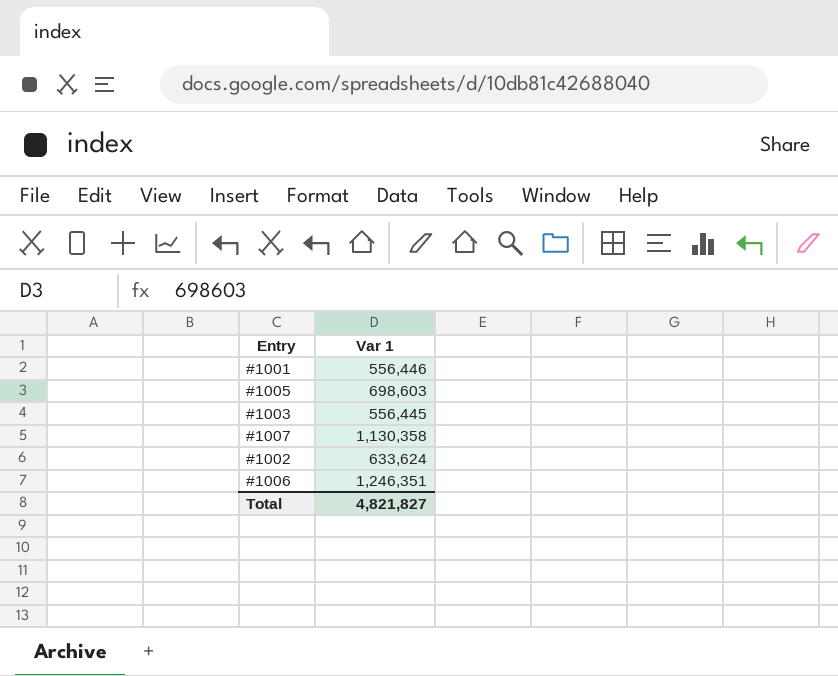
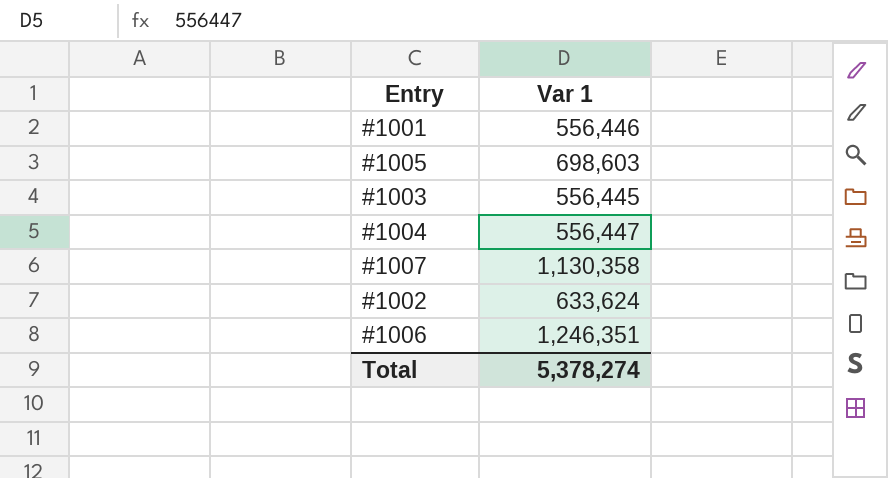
row #1004: none -> 556,447
Total | Var 1: 4,821,827 -> 5,378,274

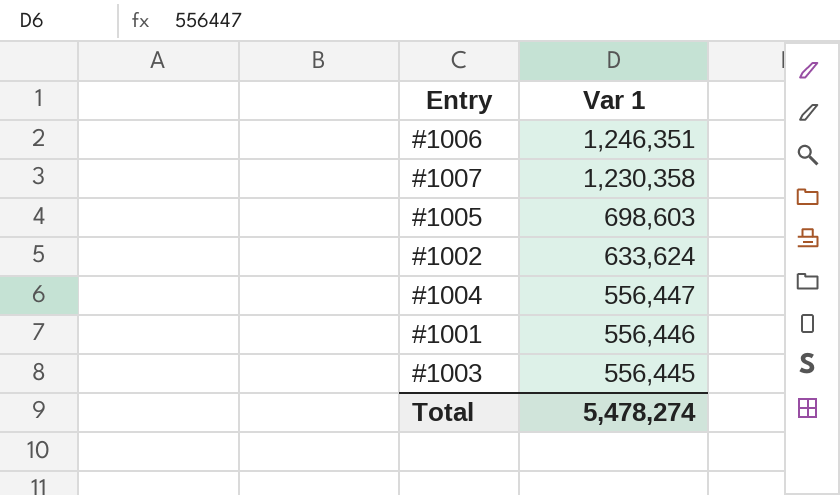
row order: none -> Var 1 descending
#1007 | Var 1: 1,130,358 -> 1,230,358
Total | Var 1: 5,378,274 -> 5,478,274

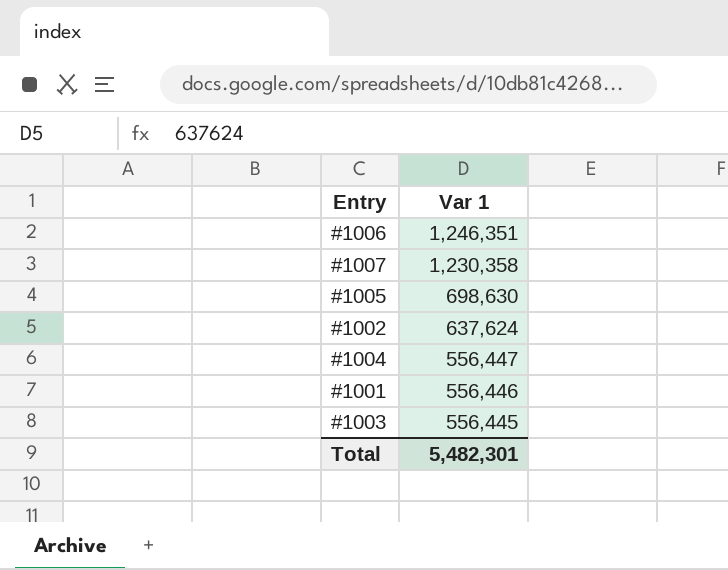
#1005 | Var 1: 698,603 -> 698,630
#1002 | Var 1: 633,624 -> 637,624
Total | Var 1: 5,478,274 -> 5,482,301

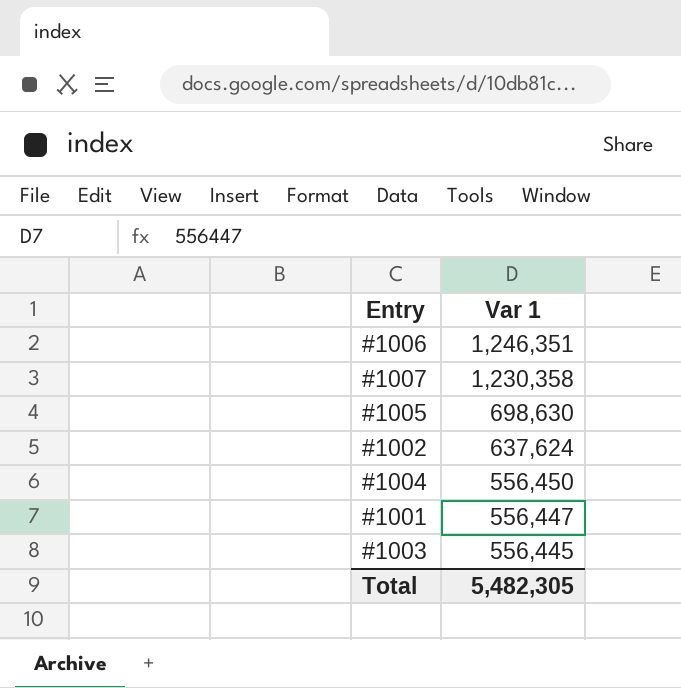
#1004 | Var 1: 556,447 -> 556,450
#1001 | Var 1: 556,446 -> 556,447
Total | Var 1: 5,482,301 -> 5,482,305

